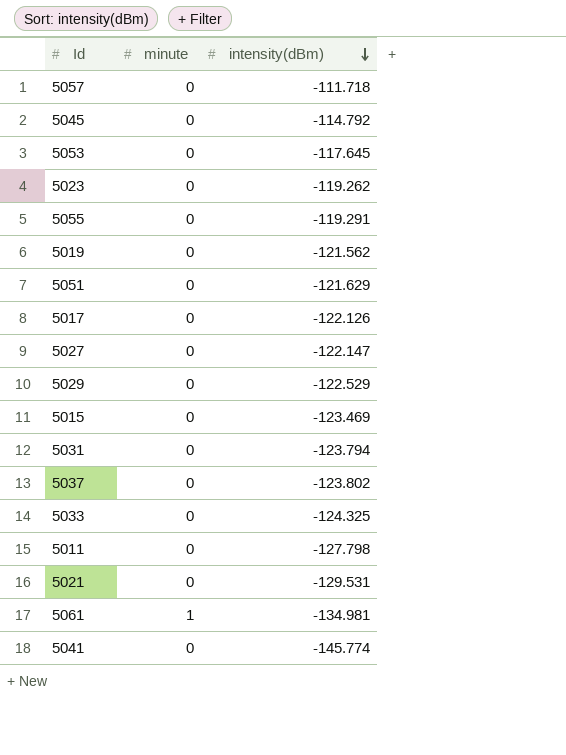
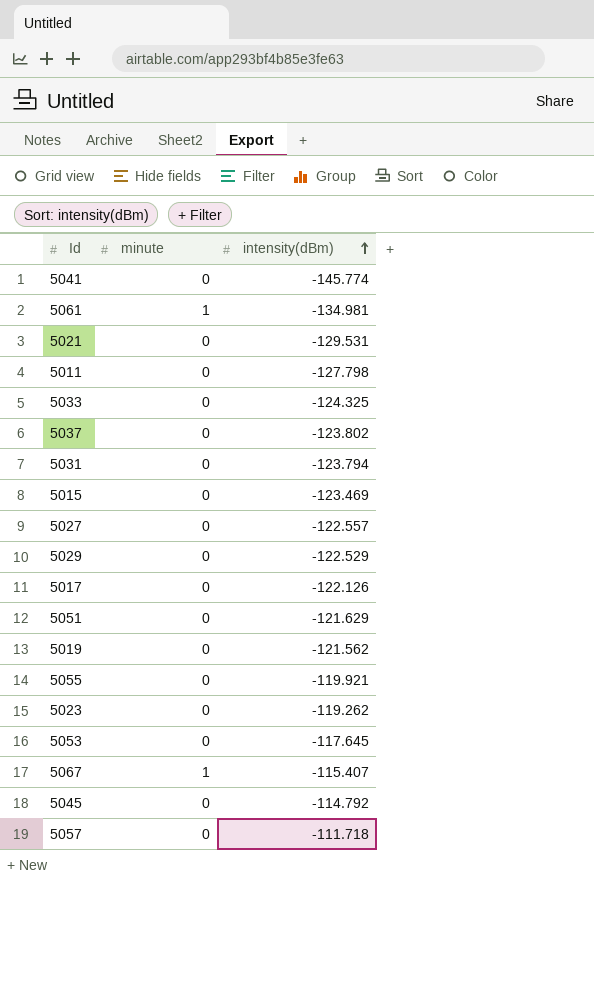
row order: intensity(dBm) descending -> intensity(dBm) ascending
5027 | intensity(dBm): -122.147 -> -122.557
5055 | intensity(dBm): -119.291 -> -119.921
row 5067: none -> 1 | -115.407

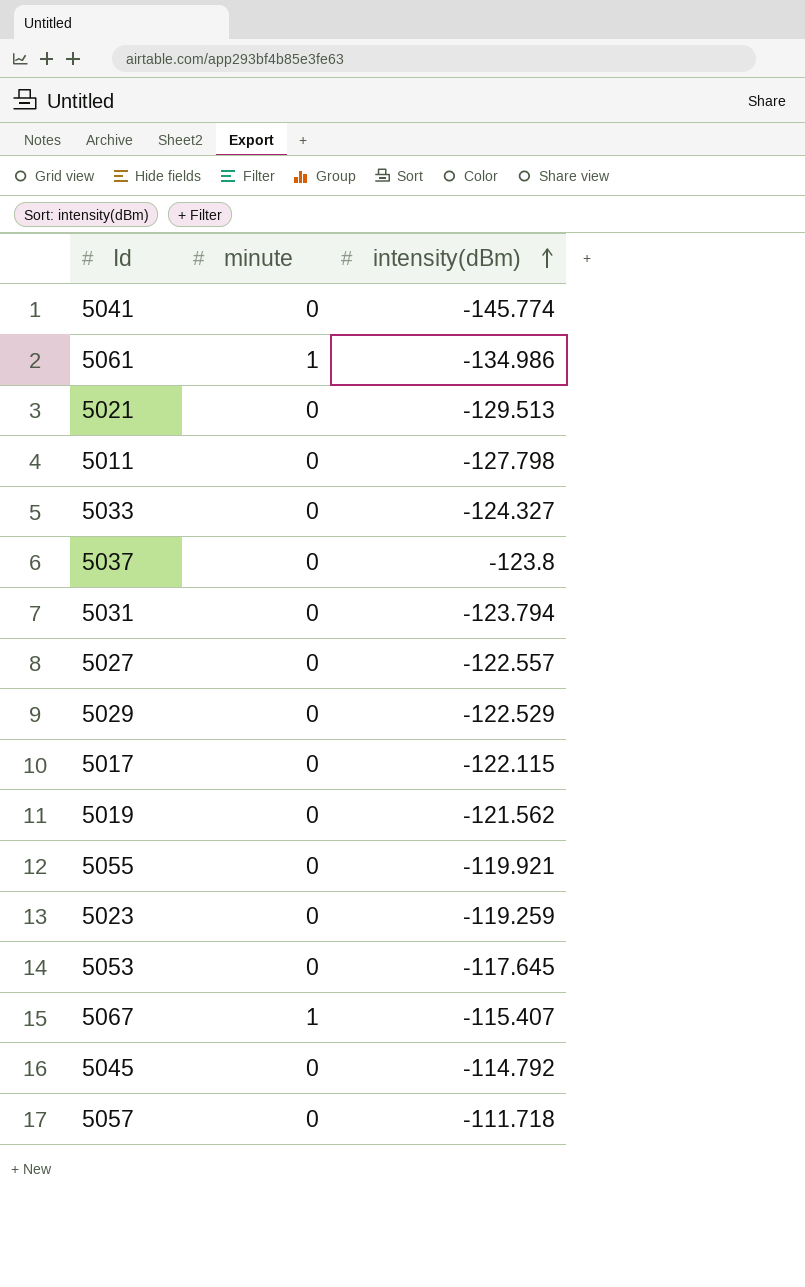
row 5015: 0 | -123.469 -> none
row 5051: 0 | -121.629 -> none
5061 | intensity(dBm): -134.981 -> -134.986
5021 | intensity(dBm): -129.531 -> -129.513
5033 | intensity(dBm): -124.325 -> -124.327
5037 | intensity(dBm): -123.802 -> -123.8
5017 | intensity(dBm): -122.126 -> -122.115
5023 | intensity(dBm): -119.262 -> -119.259

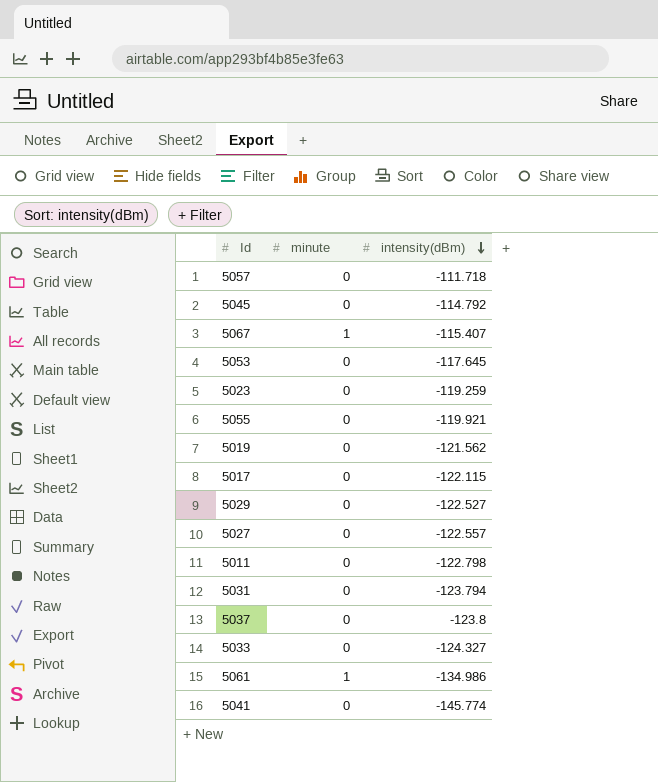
row order: intensity(dBm) ascending -> intensity(dBm) descending
row 5021: 0 | -129.513 -> none
5029 | intensity(dBm): -122.529 -> -122.527
5011 | intensity(dBm): -127.798 -> -122.798

